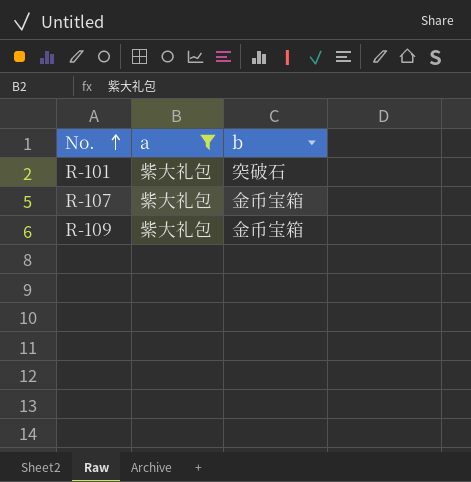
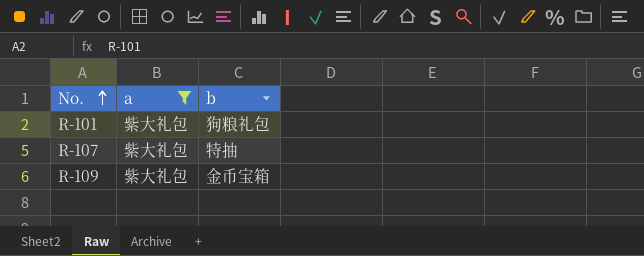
R-101 | b: 突破石 -> 狗粮礼包
R-107 | b: 金币宝箱 -> 特抽

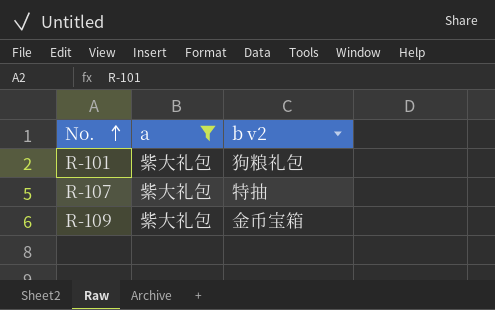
column name: b -> b v2

